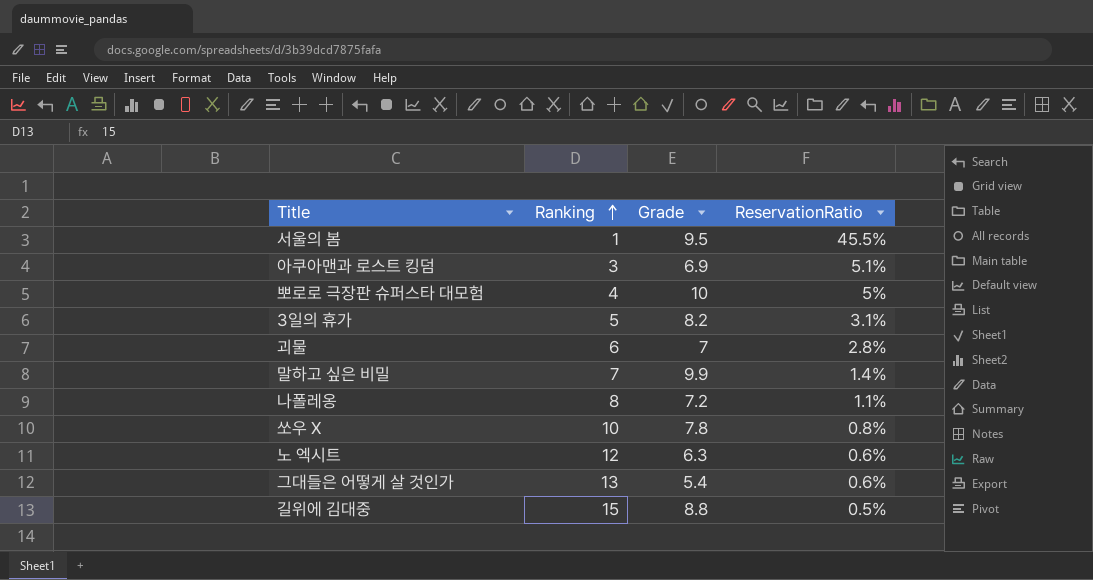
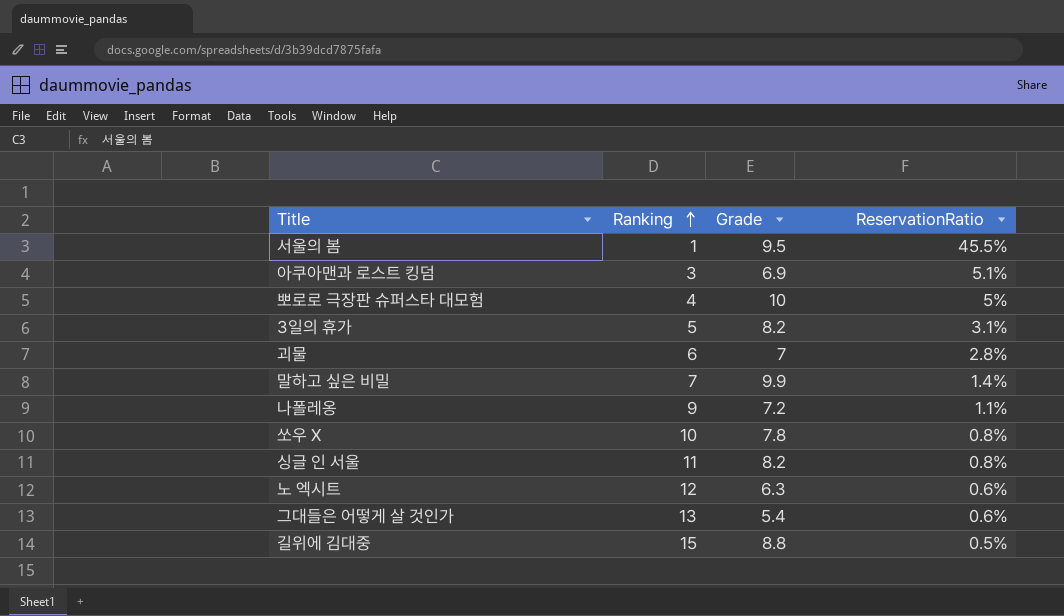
나폴레옹 | Ranking: 8 -> 9
row 싱글 인 서울: none -> 11 | 8.2 | 0.8%

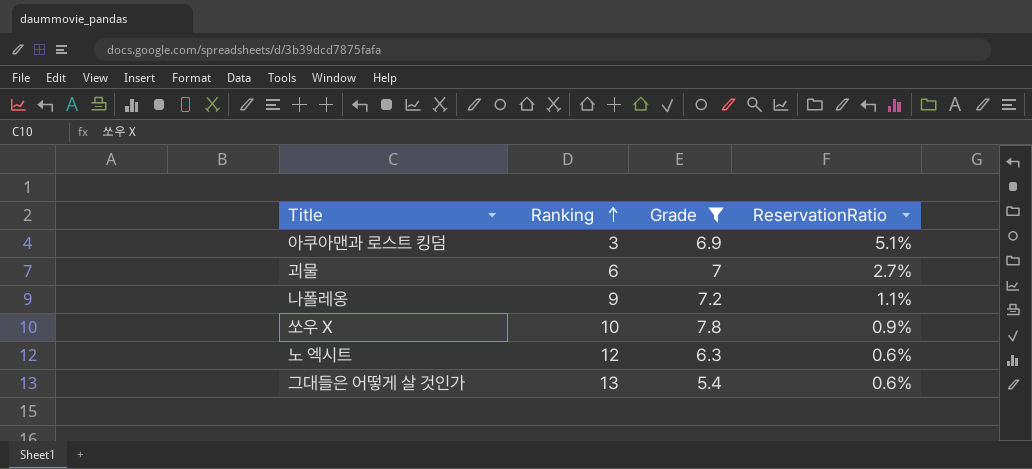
filter: none -> Grade <= 7.8
괴물 | ReservationRatio: 2.8% -> 2.7%
쏘우 X | ReservationRatio: 0.8% -> 0.9%

